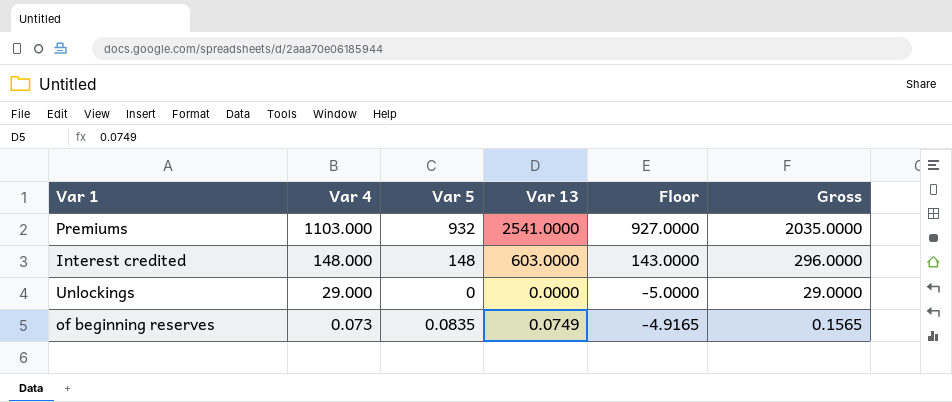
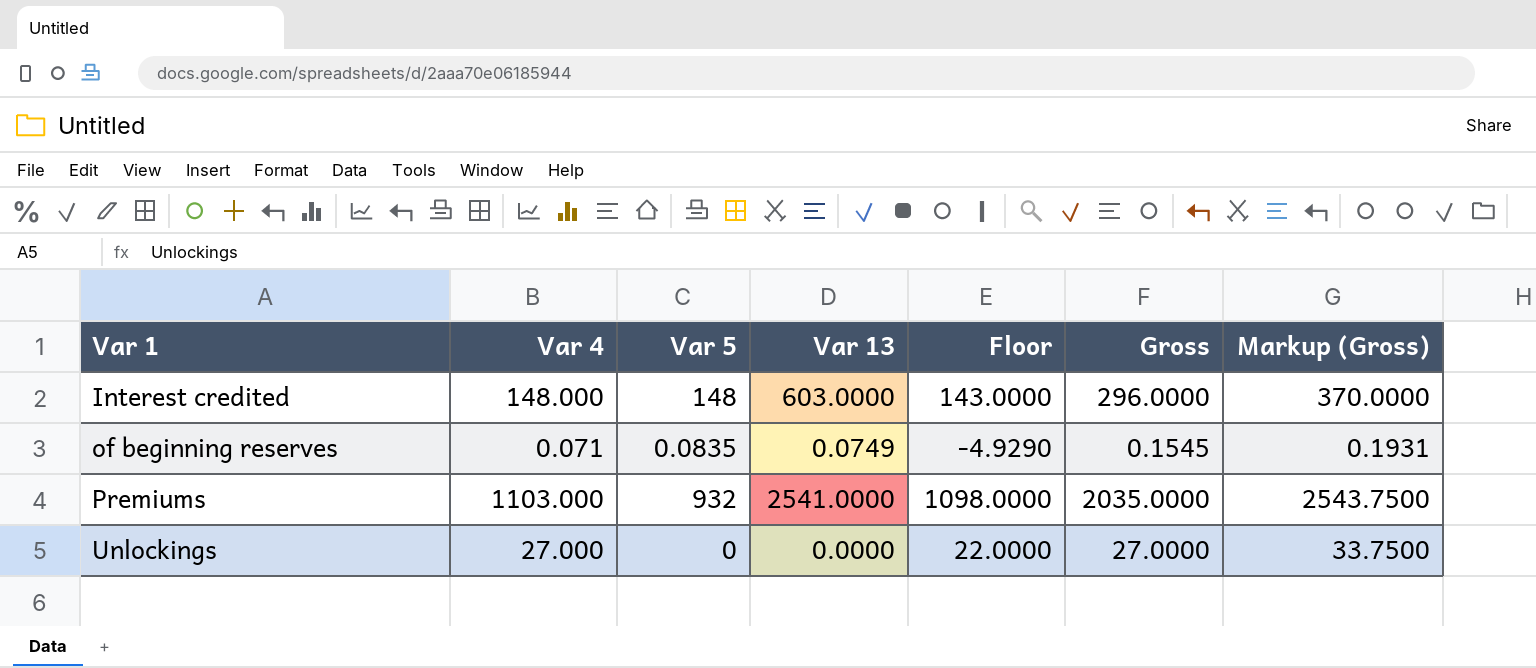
row order: Var 4 descending -> Var 1 ascending
column Floor | formula: [Var 5] - 5 -> [Var 4] - 5
column Markup (Gross) | formula: none -> [Gross] * 1.25
of beginning reserves | Var 4: 0.073 -> 0.071
of beginning reserves | Gross: 0.1565 -> 0.1545
Unlockings | Var 4: 29.000 -> 27.000
Unlockings | Gross: 29.0000 -> 27.0000

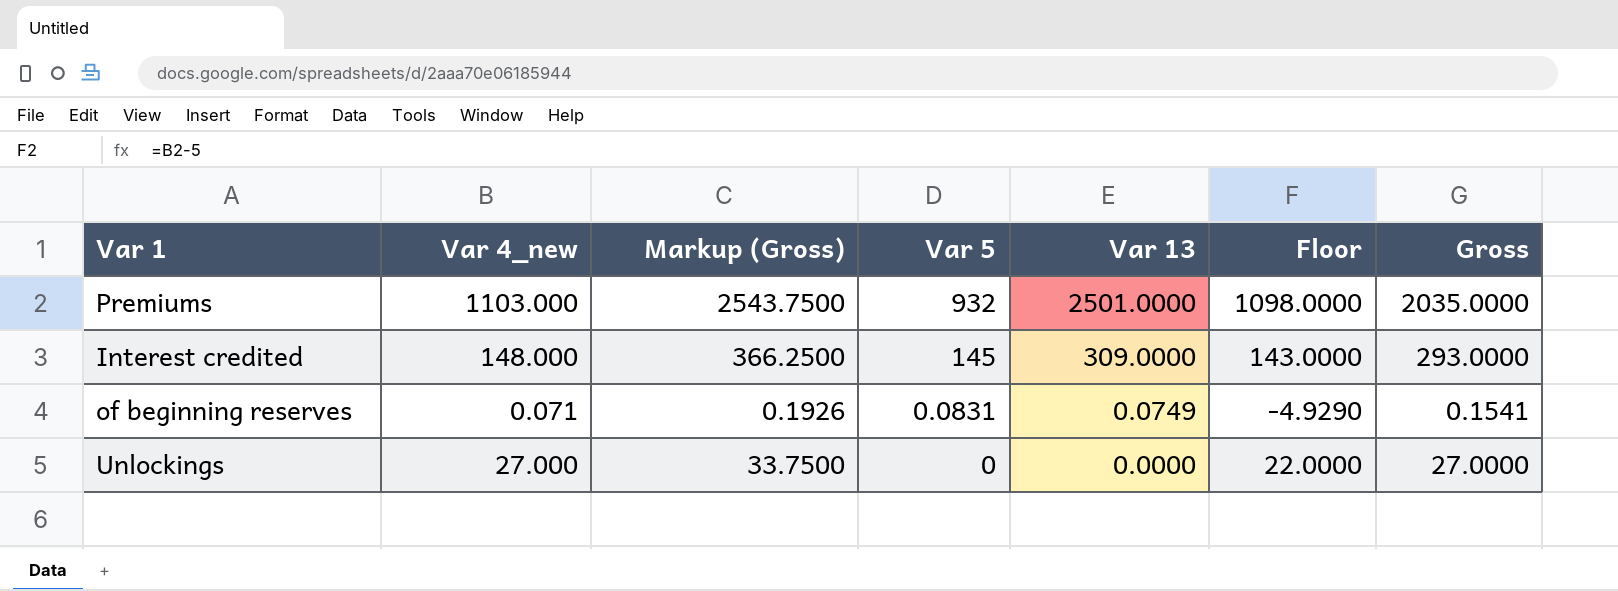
row order: Var 1 ascending -> Var 5 descending
column name: Var 4 -> Var 4_new
column Markup (Gross) | position: 7 -> 3
Premiums | Var 13: 2541.0000 -> 2501.0000
Interest credited | Markup (Gross): 370.0000 -> 366.2500
Interest credited | Var 5: 148 -> 145
Interest credited | Var 13: 603.0000 -> 309.0000
Interest credited | Gross: 296.0000 -> 293.0000
of beginning reserves | Markup (Gross): 0.1931 -> 0.1926
of beginning reserves | Var 5: 0.0835 -> 0.0831
of beginning reserves | Gross: 0.1545 -> 0.1541

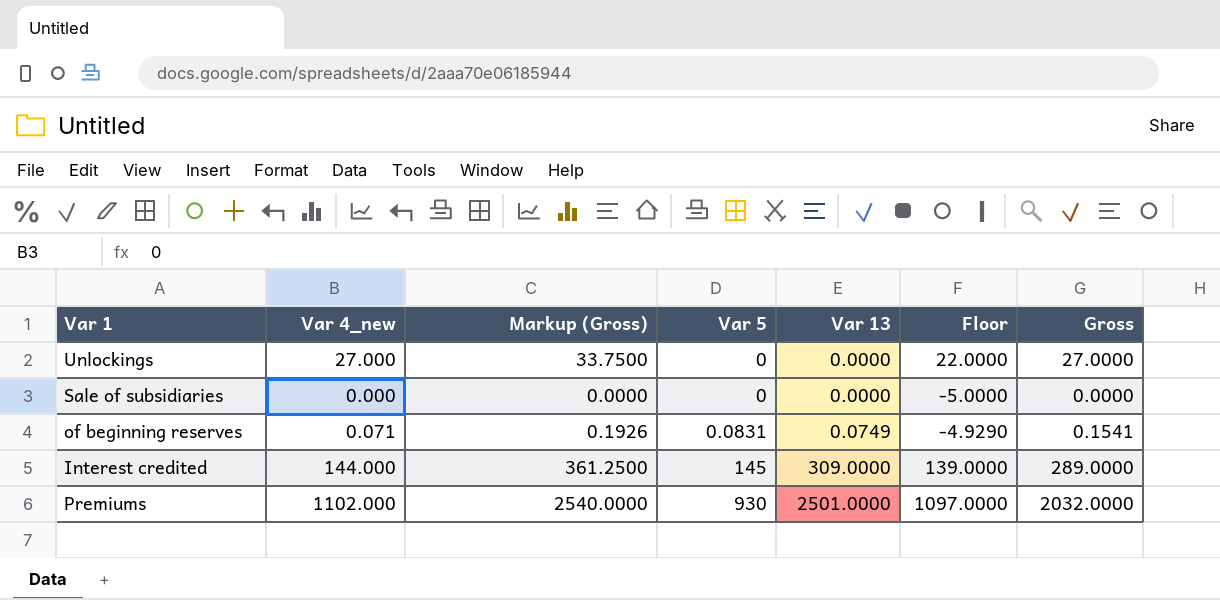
row order: Var 5 descending -> Var 5 ascending
row Sale of subsidiaries: none -> 0.000 | 0.0000 | 0 | 0.0000 | -5.0000 | 0.0000
Interest credited | Var 4_new: 148.000 -> 144.000
Interest credited | Markup (Gross): 366.2500 -> 361.2500
Interest credited | Floor: 143.0000 -> 139.0000
Interest credited | Gross: 293.0000 -> 289.0000
Premiums | Var 4_new: 1103.000 -> 1102.000
Premiums | Markup (Gross): 2543.7500 -> 2540.0000
Premiums | Var 5: 932 -> 930
Premiums | Floor: 1098.0000 -> 1097.0000
Premiums | Gross: 2035.0000 -> 2032.0000

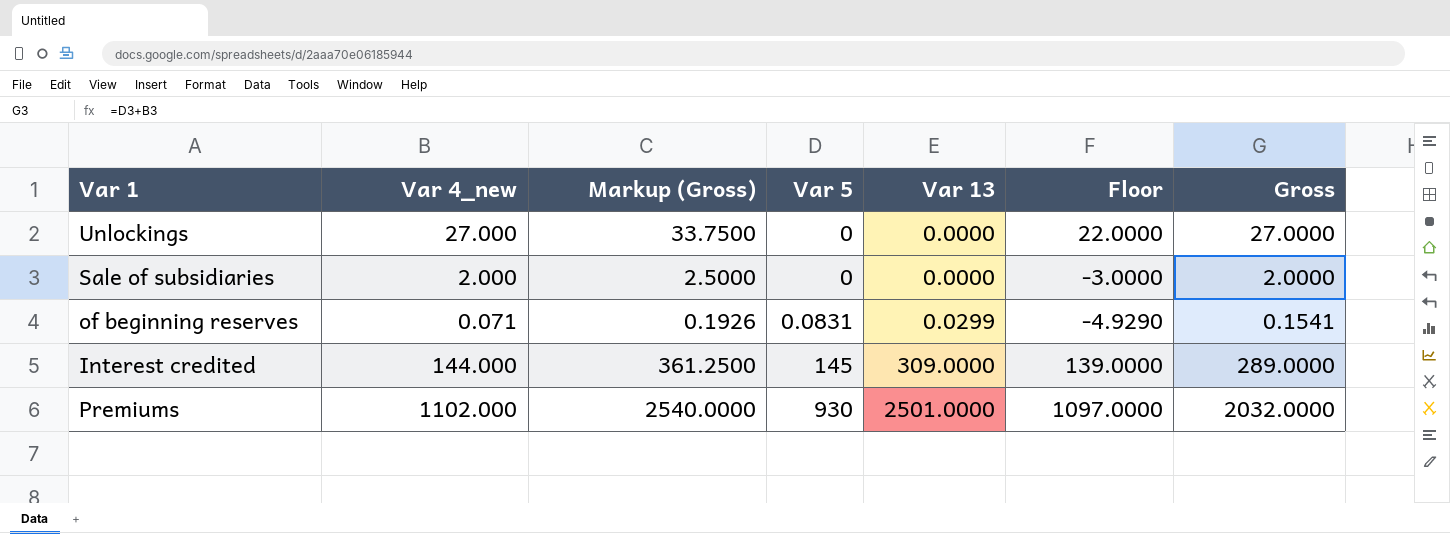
Sale of subsidiaries | Var 4_new: 0.000 -> 2.000
Sale of subsidiaries | Markup (Gross): 0.0000 -> 2.5000
Sale of subsidiaries | Floor: -5.0000 -> -3.0000
Sale of subsidiaries | Gross: 0.0000 -> 2.0000
of beginning reserves | Var 13: 0.0749 -> 0.0299

